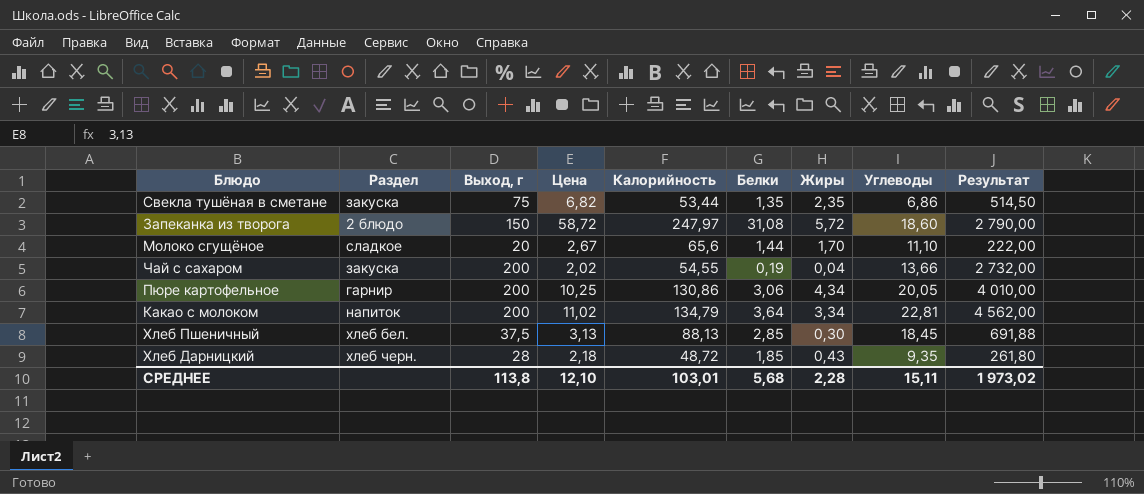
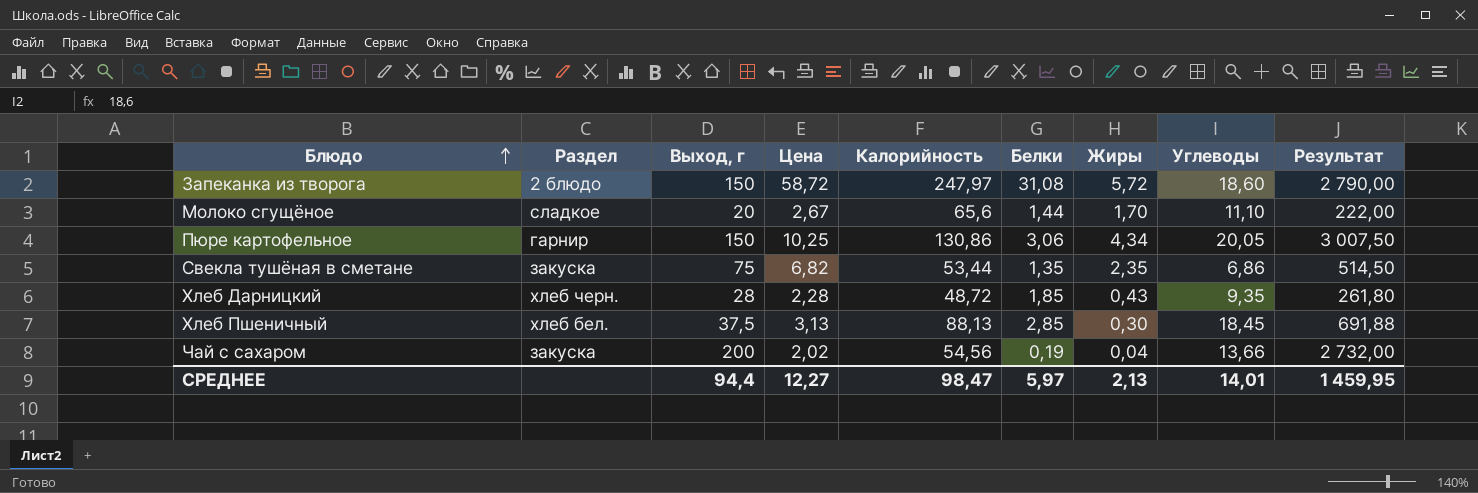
row order: none -> Блюдо ascending
row Какао с молоком: напиток | 200 | 11,02 | 134,79 | 3,64 | 3,34 | 22,81 | 4 562,00 -> none
Пюре картофельное | Выход, г: 200 -> 150
Пюре картофельное | Результат: 4 010,00 -> 3 007,50
Хлеб Дарницкий | Цена: 2,18 -> 2,28
Чай с сахаром | Калорийность: 54,55 -> 54,56
СРЕДНЕЕ | Выход, г: 113,8 -> 94,4
СРЕДНЕЕ | Цена: 12,10 -> 12,27
СРЕДНЕЕ | Калорийность: 103,01 -> 98,47
СРЕДНЕЕ | Белки: 5,68 -> 5,97
СРЕДНЕЕ | Жиры: 2,28 -> 2,13
СРЕДНЕЕ | Углеводы: 15,11 -> 14,01
СРЕДНЕЕ | Результат: 1 973,02 -> 1 459,95

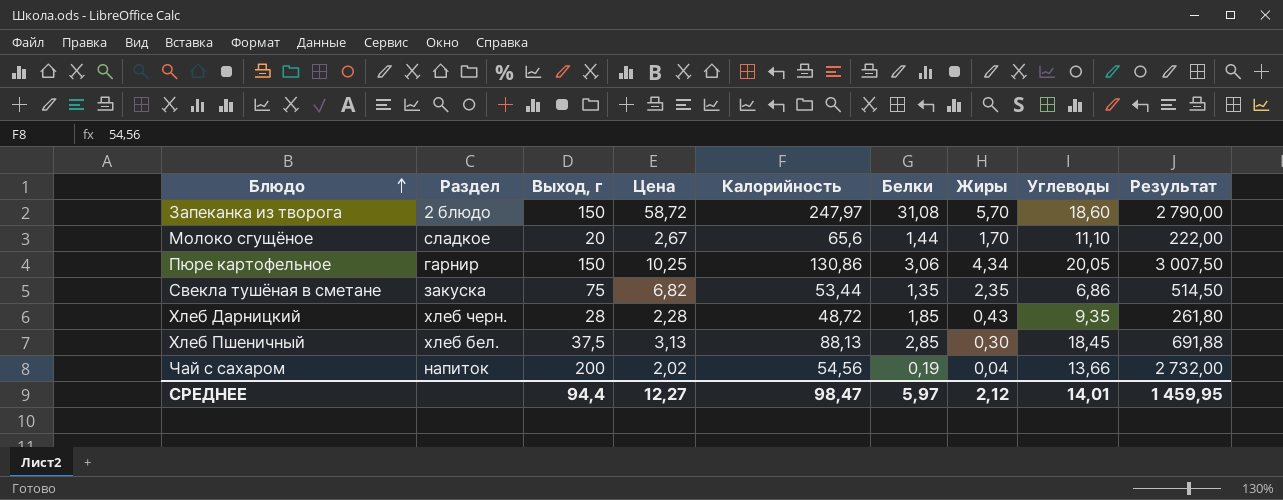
Запеканка из творога | Жиры: 5,72 -> 5,70
Чай с сахаром | Раздел: закуска -> напиток
СРЕДНЕЕ | Жиры: 2,13 -> 2,12

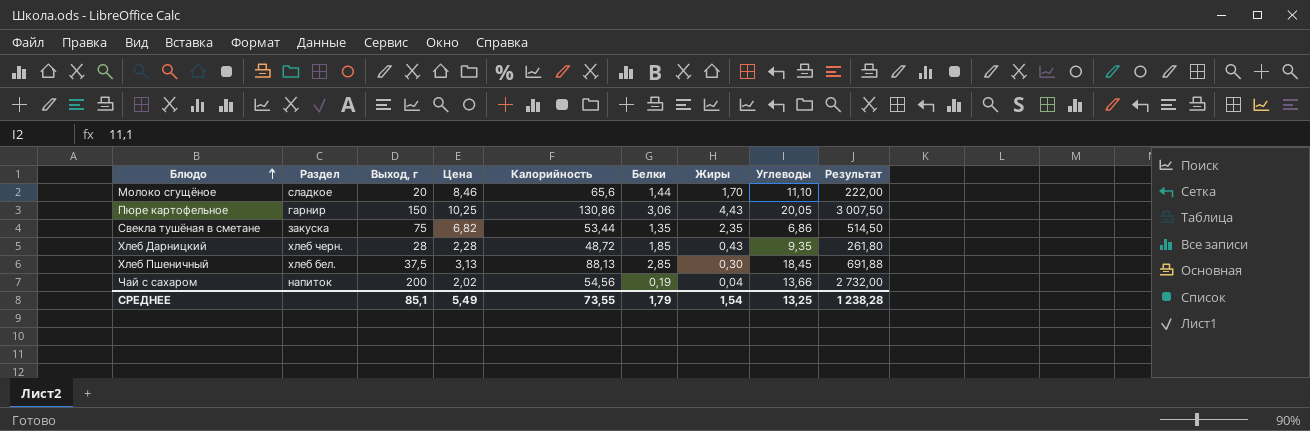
row Запеканка из творога: 2 блюдо | 150 | 58,72 | 247,97 | 31,08 | 5,70 | 18,60 | 2 790,00 -> none
Молоко сгущёное | Цена: 2,67 -> 8,46
Пюре картофельное | Жиры: 4,34 -> 4,43
СРЕДНЕЕ | Выход, г: 94,4 -> 85,1
СРЕДНЕЕ | Цена: 12,27 -> 5,49
СРЕДНЕЕ | Калорийность: 98,47 -> 73,55
СРЕДНЕЕ | Белки: 5,97 -> 1,79
СРЕДНЕЕ | Жиры: 2,12 -> 1,54
СРЕДНЕЕ | Углеводы: 14,01 -> 13,25
СРЕДНЕЕ | Результат: 1 459,95 -> 1 238,28

